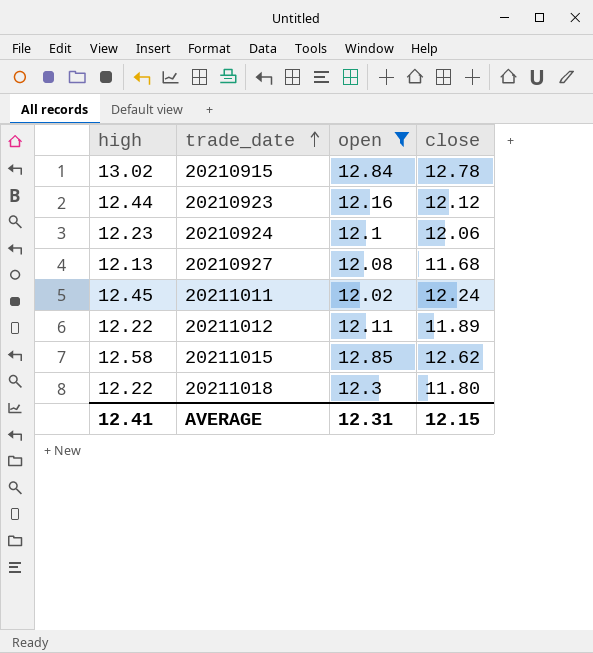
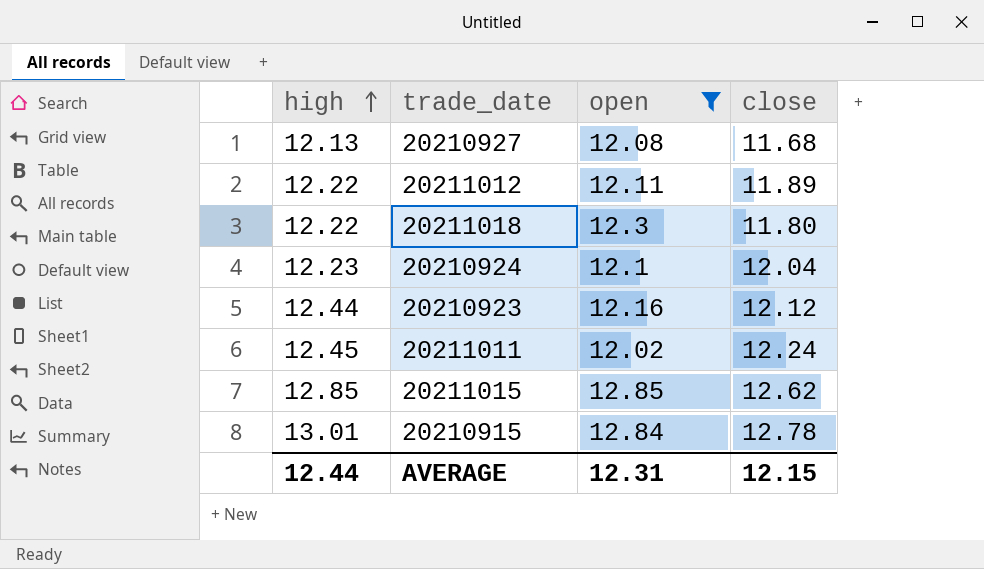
row order: trade_date ascending -> high ascending
20210924 | close: 12.06 -> 12.04
20211015 | high: 12.58 -> 12.85
20210915 | high: 13.02 -> 13.01
AVERAGE | high: 12.41 -> 12.44

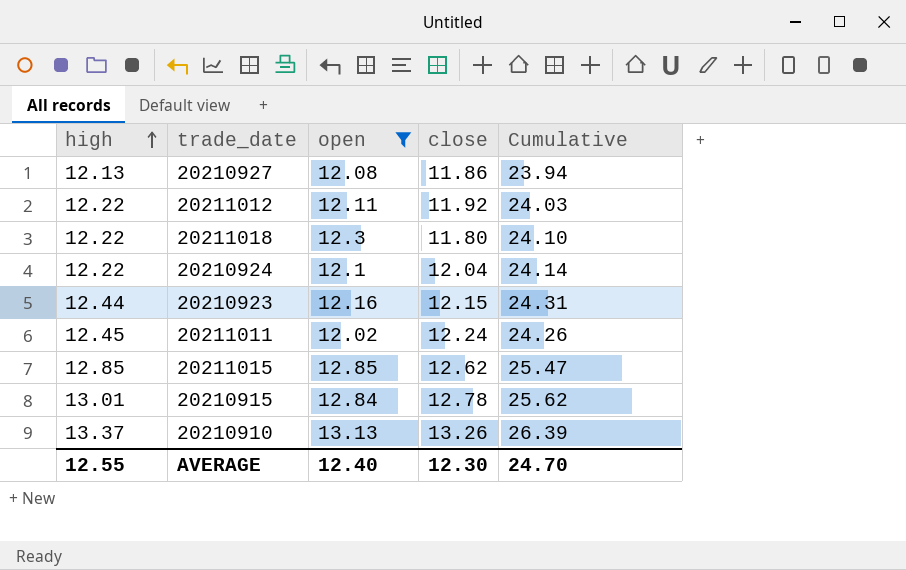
column Cumulative | formula: none -> [open] + [close]
20210927 | close: 11.68 -> 11.86
20211012 | close: 11.89 -> 11.92
20210924 | high: 12.23 -> 12.22
20210923 | close: 12.12 -> 12.15
row 20210910: none -> 13.37 | 13.13 | 13.26 | 26.39
AVERAGE | high: 12.44 -> 12.55
AVERAGE | open: 12.31 -> 12.40
AVERAGE | close: 12.15 -> 12.30

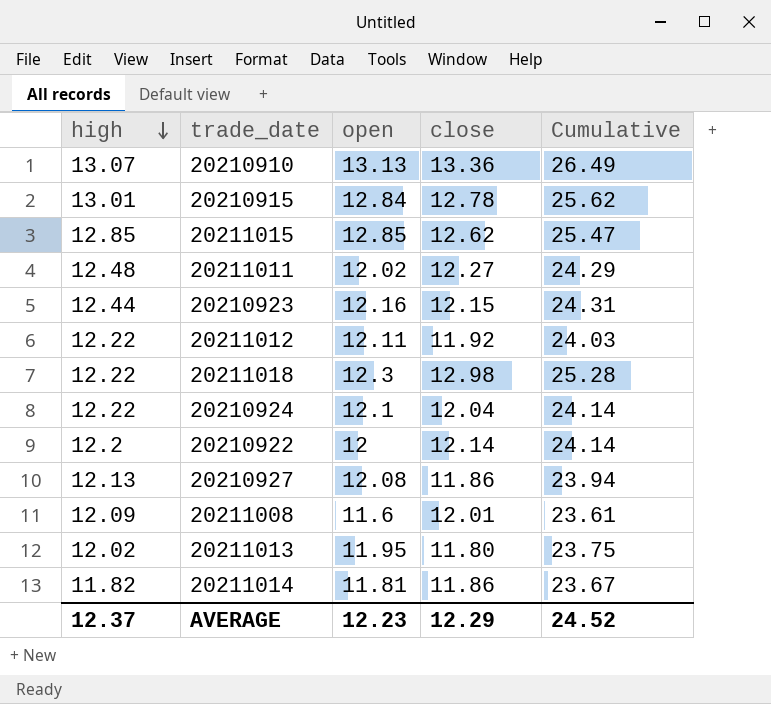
filter: open >= 12.02 -> none
row order: high ascending -> high descending
20210910 | high: 13.37 -> 13.07
20210910 | close: 13.26 -> 13.36
20210910 | Cumulative: 26.39 -> 26.49
20211011 | high: 12.45 -> 12.48
20211011 | close: 12.24 -> 12.27
20211011 | Cumulative: 24.26 -> 24.29
20211018 | close: 11.80 -> 12.98
20211018 | Cumulative: 24.10 -> 25.28
AVERAGE | high: 12.55 -> 12.37
AVERAGE | open: 12.40 -> 12.23
AVERAGE | close: 12.30 -> 12.29
AVERAGE | Cumulative: 24.70 -> 24.52

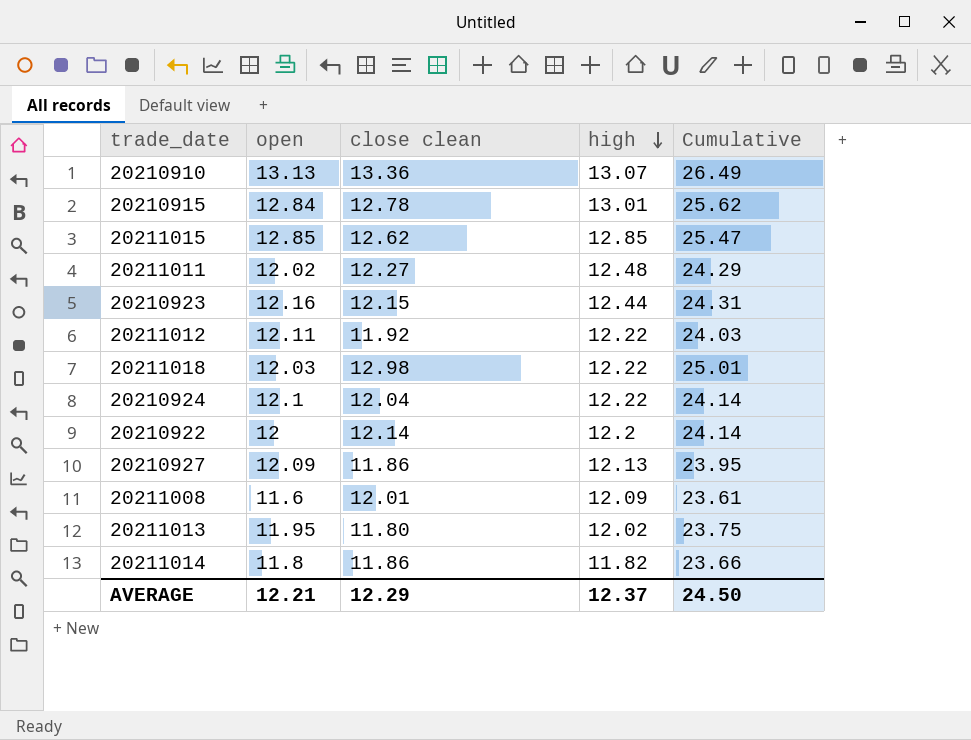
column name: close -> close clean
column high | position: 1 -> 4
20211018 | open: 12.3 -> 12.03
20211018 | Cumulative: 25.28 -> 25.01
20210927 | open: 12.08 -> 12.09
20210927 | Cumulative: 23.94 -> 23.95
20211014 | open: 11.81 -> 11.8
20211014 | Cumulative: 23.67 -> 23.66
AVERAGE | open: 12.23 -> 12.21
AVERAGE | Cumulative: 24.52 -> 24.50

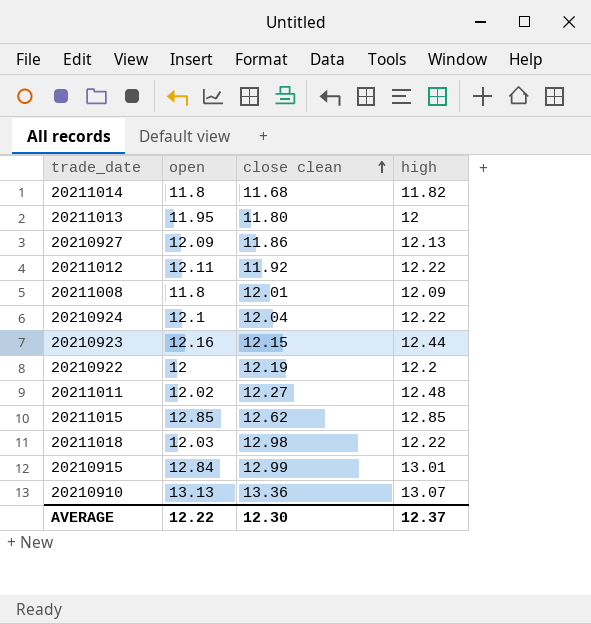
row order: high descending -> close clean ascending
column Cumulative | formula: [open] + [close clean] -> none
20211014 | close clean: 11.86 -> 11.68
20211013 | high: 12.02 -> 12
20211008 | open: 11.6 -> 11.8
20210922 | close clean: 12.14 -> 12.19
20210915 | close clean: 12.78 -> 12.99
AVERAGE | open: 12.21 -> 12.22
AVERAGE | close clean: 12.29 -> 12.30

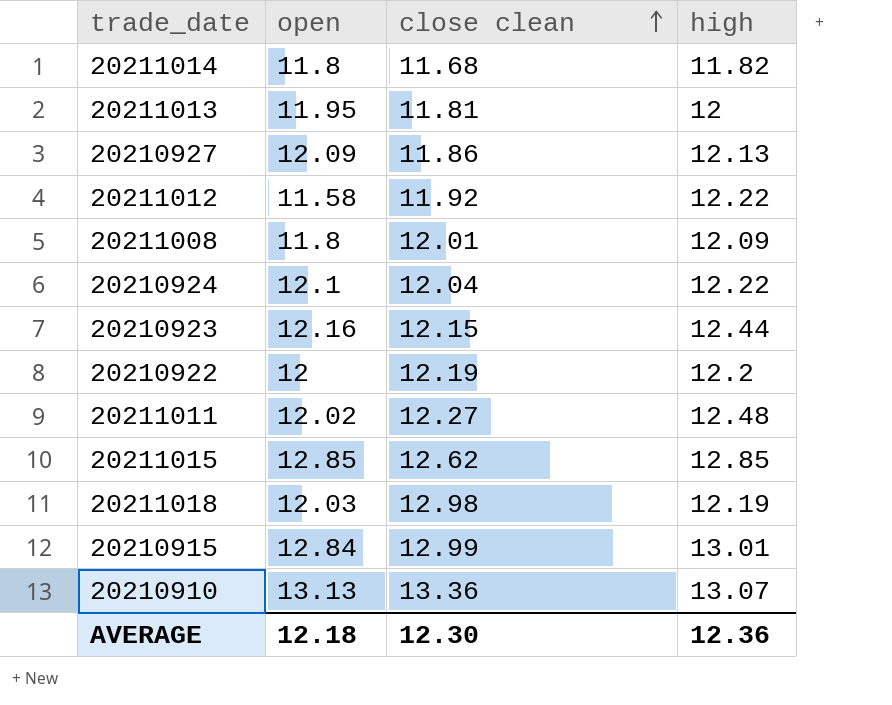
20211013 | close clean: 11.80 -> 11.81
20211012 | open: 12.11 -> 11.58
20211018 | high: 12.22 -> 12.19
AVERAGE | open: 12.22 -> 12.18
AVERAGE | high: 12.37 -> 12.36

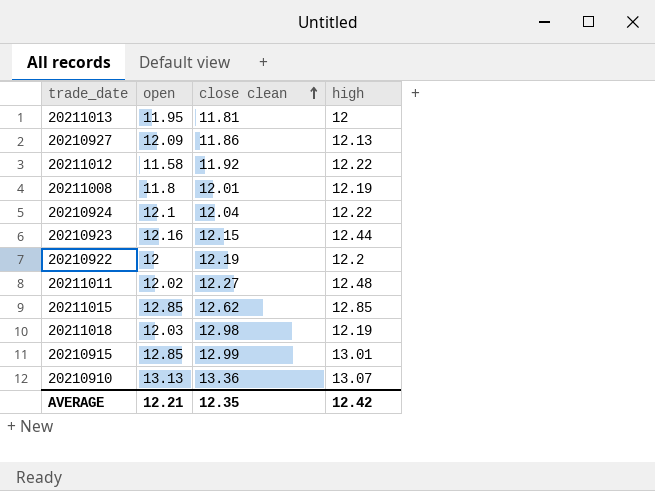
row 20211014: 11.8 | 11.68 | 11.82 -> none
20211008 | high: 12.09 -> 12.19
20210915 | open: 12.84 -> 12.85
AVERAGE | open: 12.18 -> 12.21
AVERAGE | close clean: 12.30 -> 12.35
AVERAGE | high: 12.36 -> 12.42

